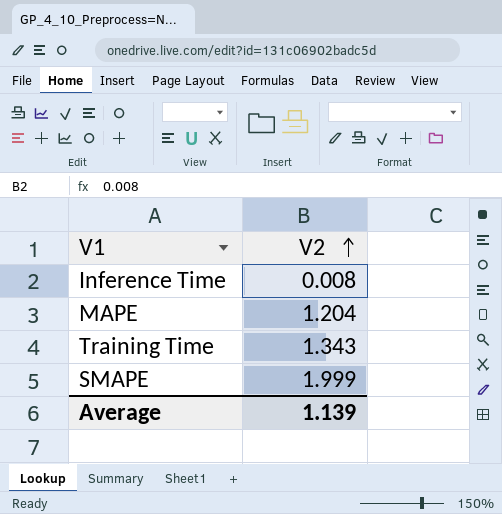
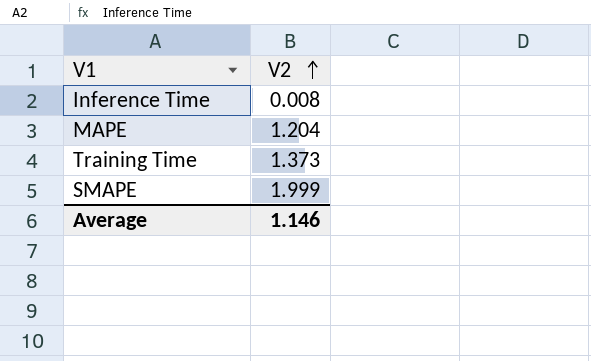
Training Time | V2: 1.343 -> 1.373
Average | V2: 1.139 -> 1.146

